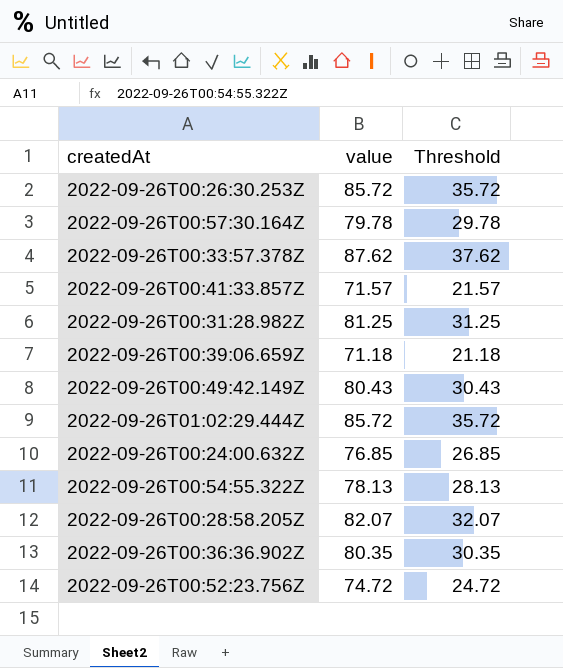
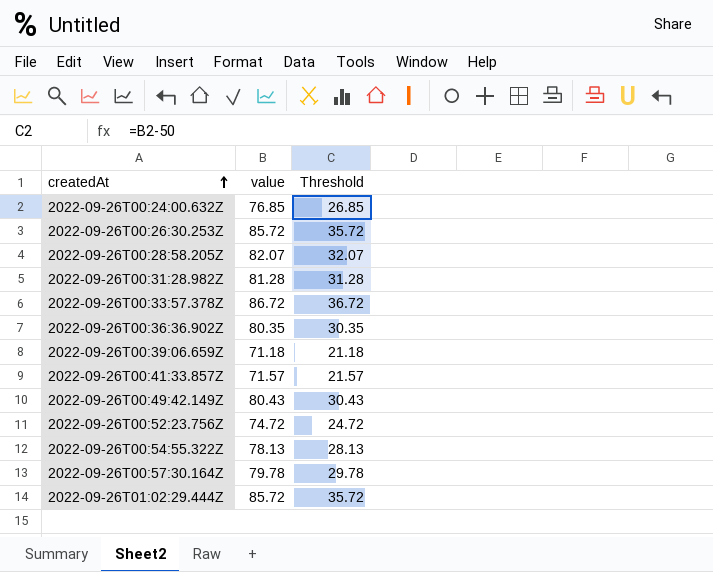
row order: none -> createdAt ascending
2022-09-26T00:31:28.982Z | value: 81.25 -> 81.28
2022-09-26T00:31:28.982Z | Threshold: 31.25 -> 31.28
2022-09-26T00:33:57.378Z | value: 87.62 -> 86.72
2022-09-26T00:33:57.378Z | Threshold: 37.62 -> 36.72

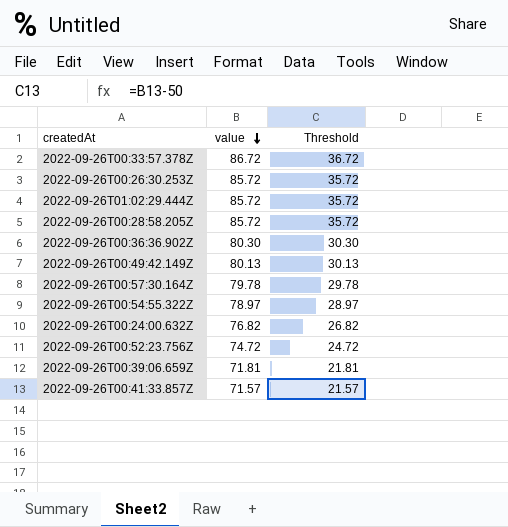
row order: createdAt ascending -> value descending
row 2022-09-26T00:31:28.982Z: 81.28 | 31.28 -> none
2022-09-26T00:28:58.205Z | value: 82.07 -> 85.72
2022-09-26T00:28:58.205Z | Threshold: 32.07 -> 35.72
2022-09-26T00:36:36.902Z | value: 80.35 -> 80.30
2022-09-26T00:36:36.902Z | Threshold: 30.35 -> 30.30
2022-09-26T00:49:42.149Z | value: 80.43 -> 80.13
2022-09-26T00:49:42.149Z | Threshold: 30.43 -> 30.13
2022-09-26T00:54:55.322Z | value: 78.13 -> 78.97
2022-09-26T00:54:55.322Z | Threshold: 28.13 -> 28.97
2022-09-26T00:24:00.632Z | value: 76.85 -> 76.82
2022-09-26T00:24:00.632Z | Threshold: 26.85 -> 26.82
2022-09-26T00:39:06.659Z | value: 71.18 -> 71.81
2022-09-26T00:39:06.659Z | Threshold: 21.18 -> 21.81

